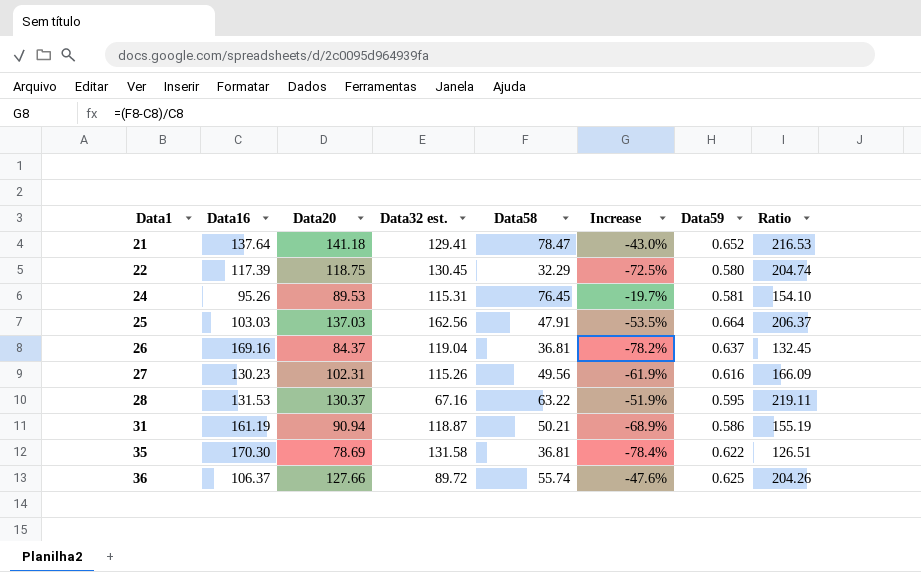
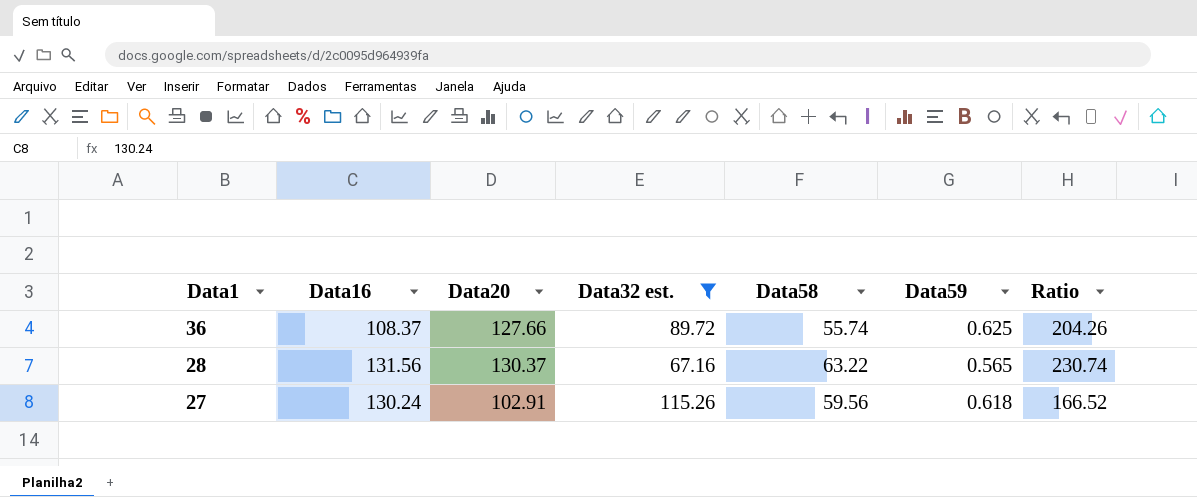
filter: none -> Data32 est. <= 115.26
row order: Data1 ascending -> Data1 descending
column Increase | formula: ([Data58] - [Data16]) / [Data16] -> none
36 | Data16: 106.37 -> 108.37
28 | Data16: 131.53 -> 131.56
28 | Data59: 0.595 -> 0.565
28 | Ratio: 219.11 -> 230.74
27 | Data16: 130.23 -> 130.24
27 | Data20: 102.31 -> 102.91
27 | Data58: 49.56 -> 59.56
27 | Data59: 0.616 -> 0.618
27 | Ratio: 166.09 -> 166.52

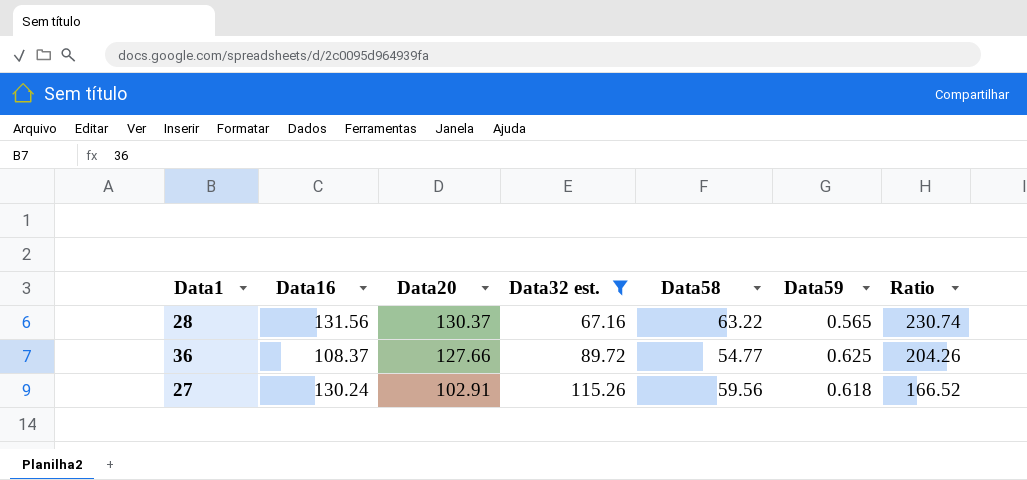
row order: Data1 descending -> Data20 descending
36 | Data58: 55.74 -> 54.77

